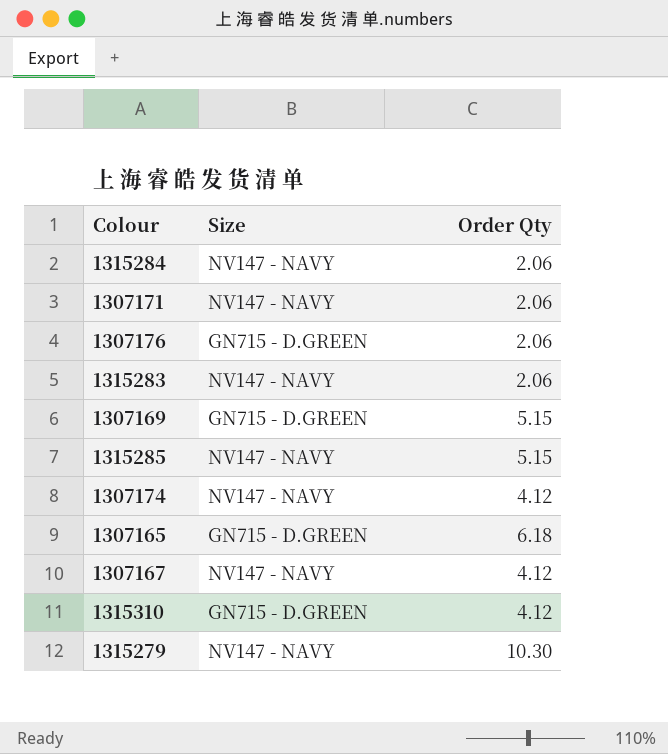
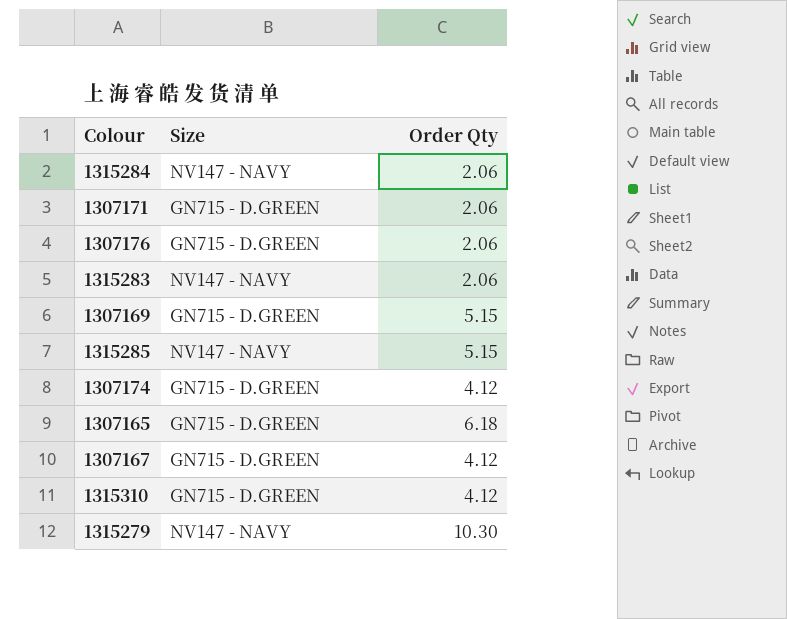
1307171 | Size: NV147 - NAVY -> GN715 - D.GREEN
1307174 | Size: NV147 - NAVY -> GN715 - D.GREEN
1307167 | Size: NV147 - NAVY -> GN715 - D.GREEN

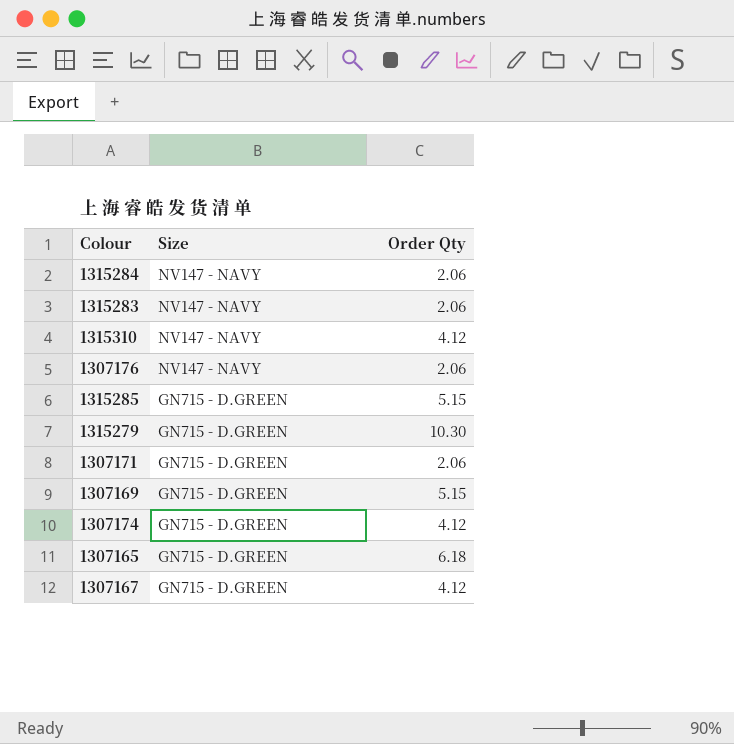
row order: none -> Size descending
1315310 | Size: GN715 - D.GREEN -> NV147 - NAVY
1307176 | Size: GN715 - D.GREEN -> NV147 - NAVY
1315285 | Size: NV147 - NAVY -> GN715 - D.GREEN
1315279 | Size: NV147 - NAVY -> GN715 - D.GREEN

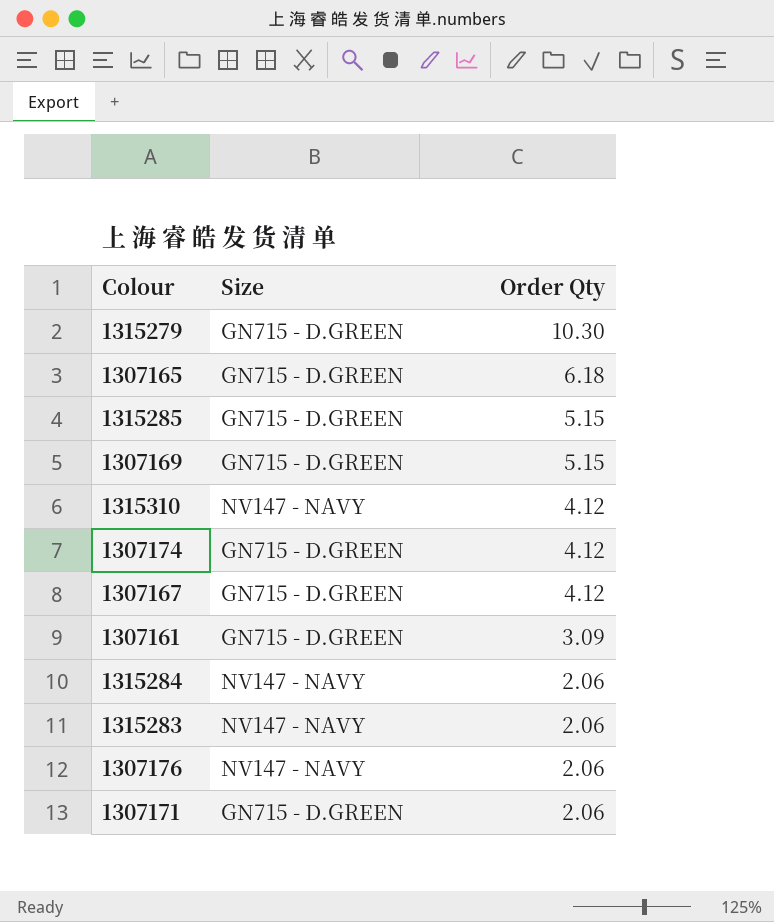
row order: Size descending -> Order Qty descending
row 1307161: none -> GN715 - D.GREEN | 3.09

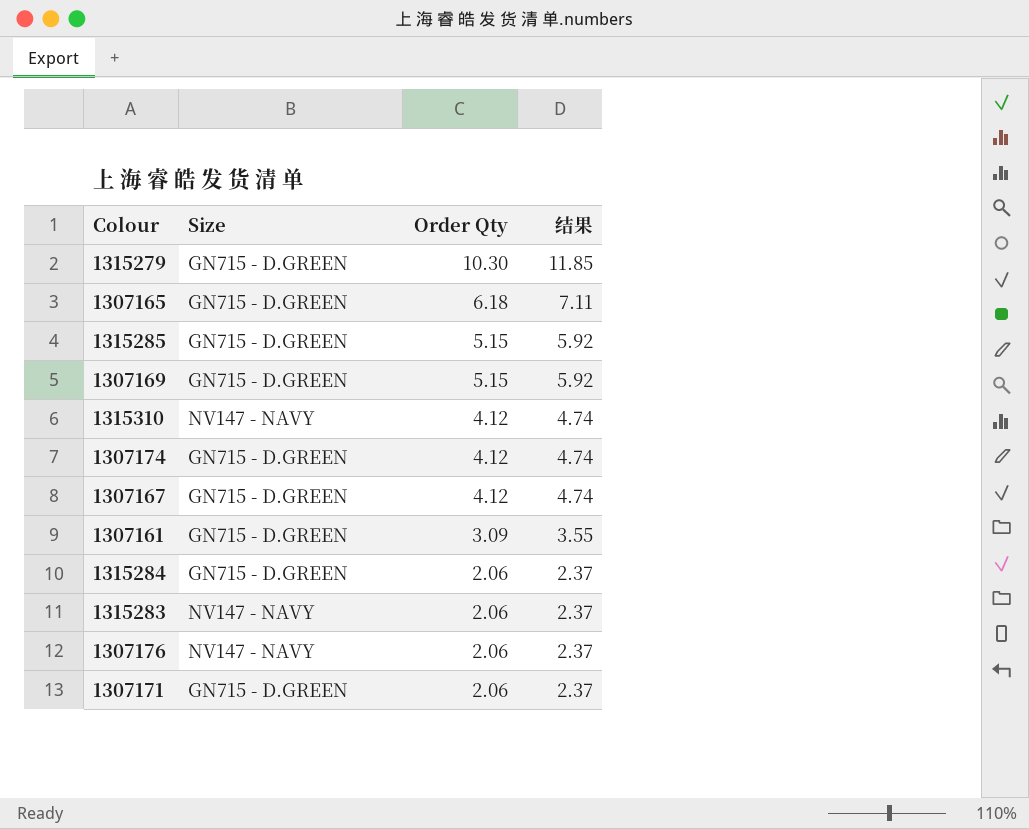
column 结果 | formula: none -> [Order Qty] * 1.15
1315284 | Size: NV147 - NAVY -> GN715 - D.GREEN

